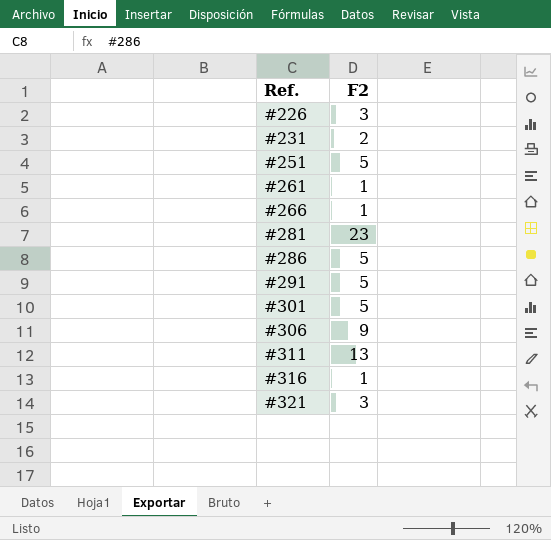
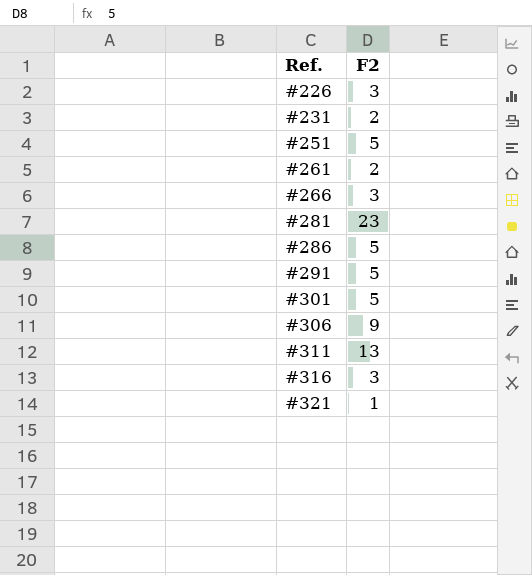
#261 | F2: 1 -> 2
#266 | F2: 1 -> 3
#316 | F2: 1 -> 3
#321 | F2: 3 -> 1

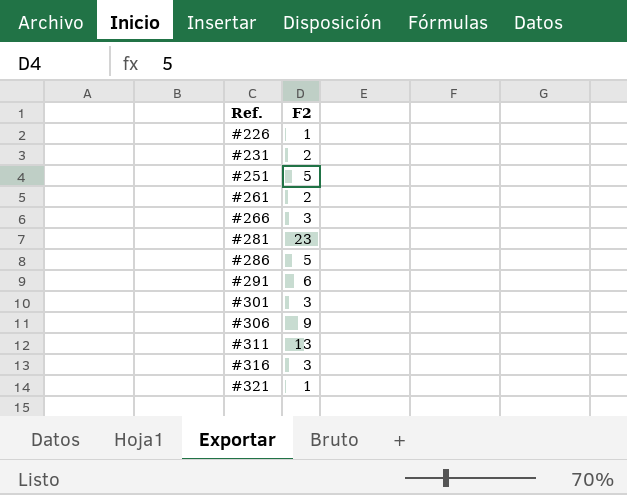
#226 | F2: 3 -> 1
#291 | F2: 5 -> 6
#301 | F2: 5 -> 3

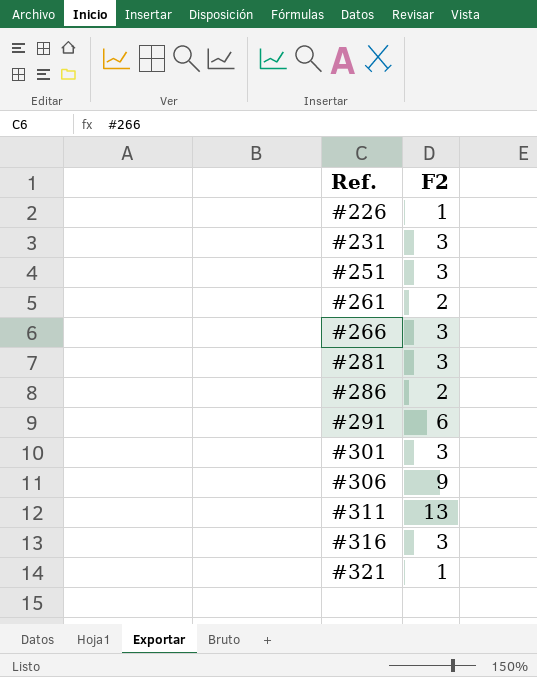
#231 | F2: 2 -> 3
#251 | F2: 5 -> 3
#281 | F2: 23 -> 3
#286 | F2: 5 -> 2

